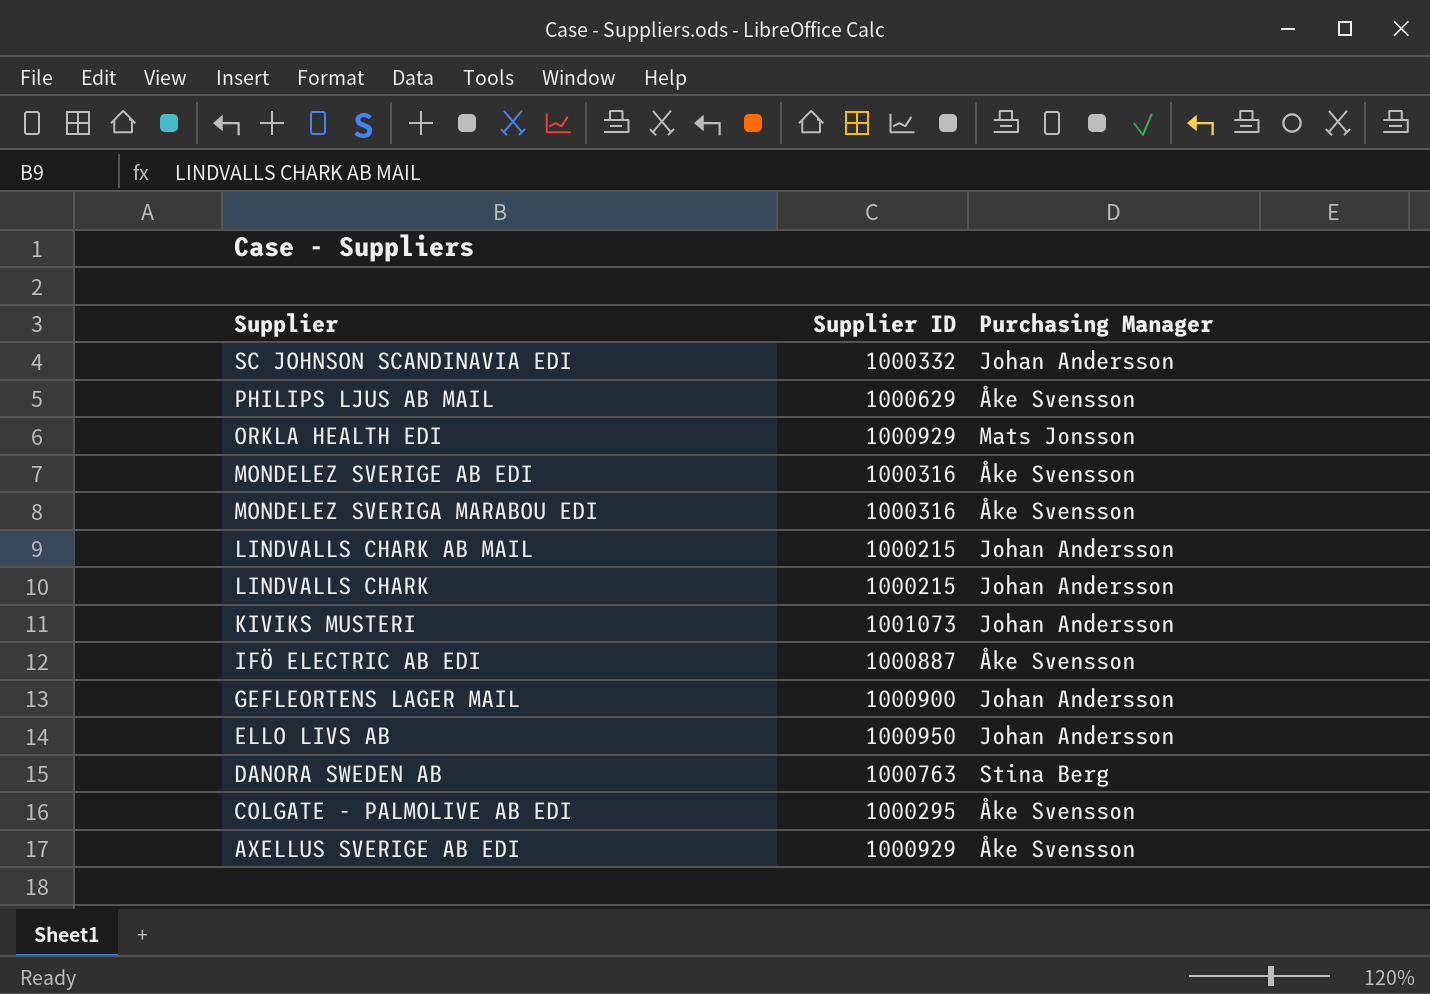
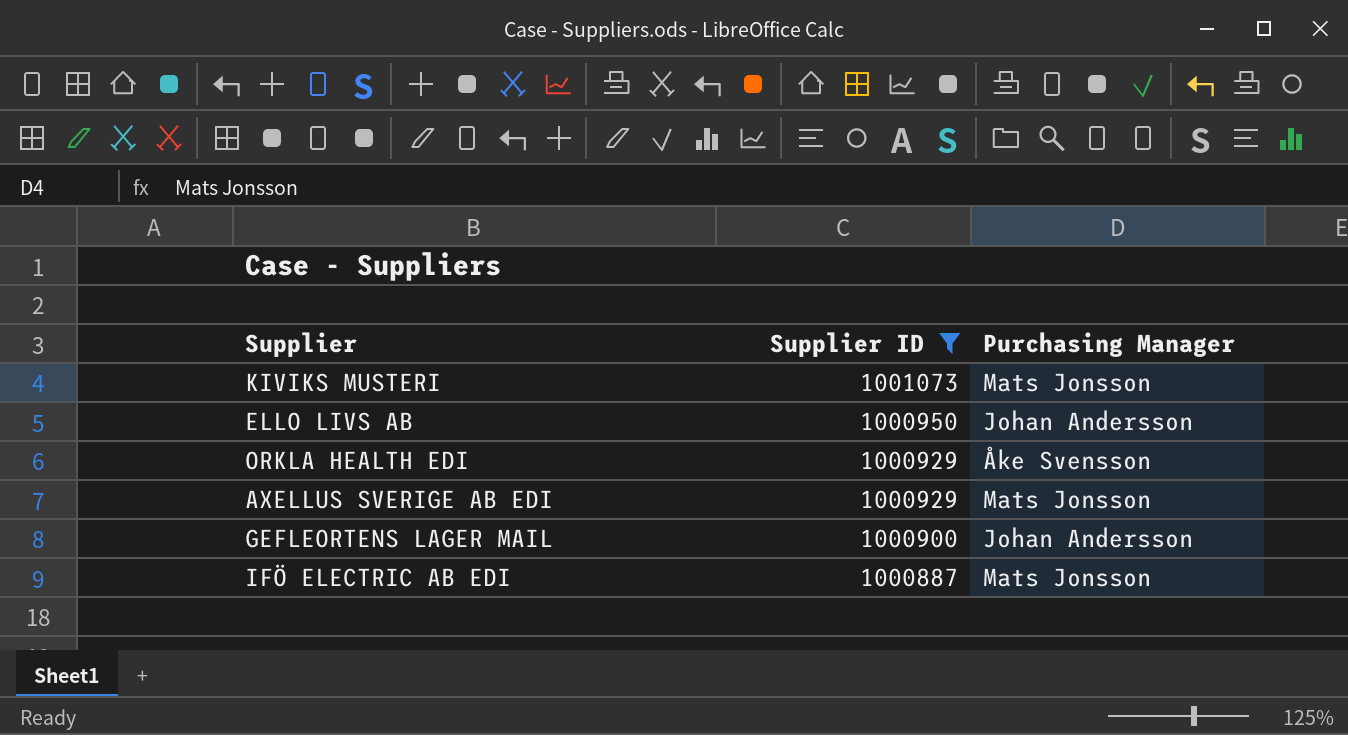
filter: none -> Supplier ID >= 1000887
row order: Supplier descending -> Supplier ID descending
KIVIKS MUSTERI | Purchasing Manager: Johan Andersson -> Mats Jonsson
ORKLA HEALTH EDI | Purchasing Manager: Mats Jonsson -> Åke Svensson
AXELLUS SVERIGE AB EDI | Purchasing Manager: Åke Svensson -> Mats Jonsson
IFÖ ELECTRIC AB EDI | Purchasing Manager: Åke Svensson -> Mats Jonsson

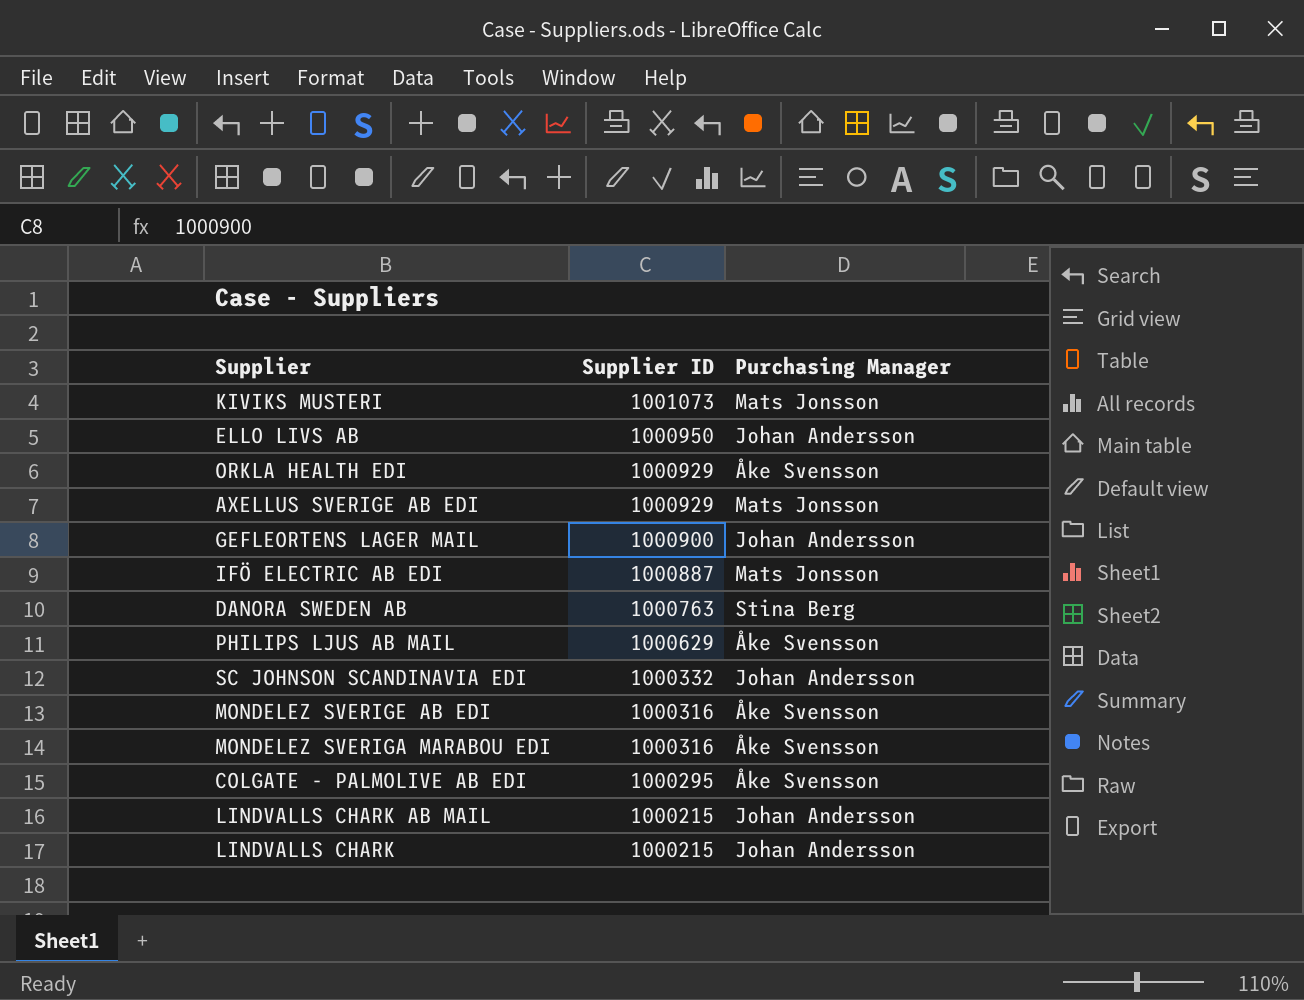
filter: Supplier ID >= 1000887 -> none

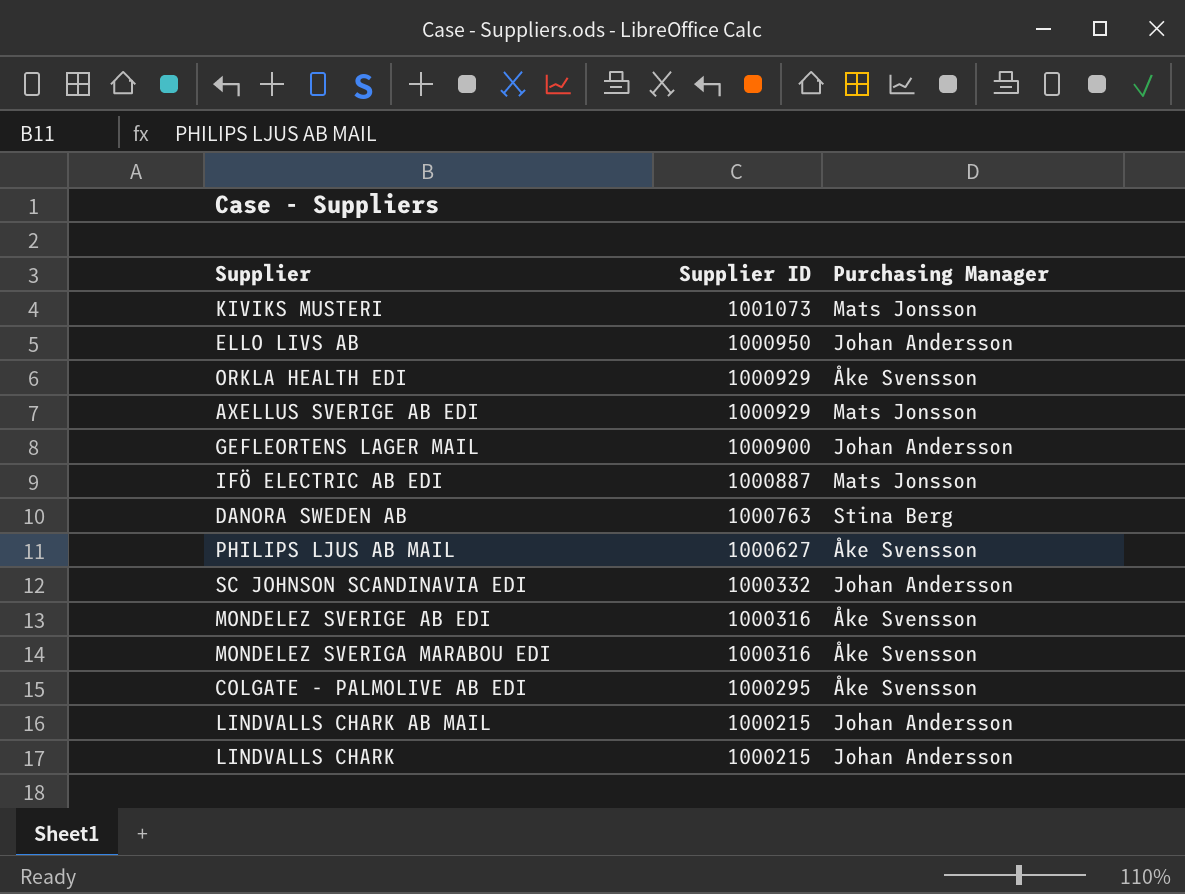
PHILIPS LJUS AB MAIL | Supplier ID: 1000629 -> 1000627

